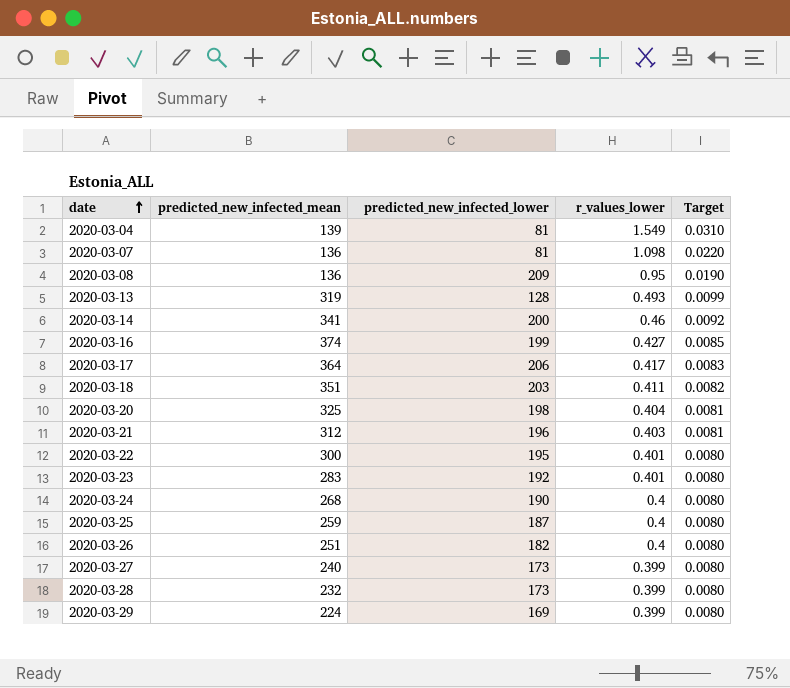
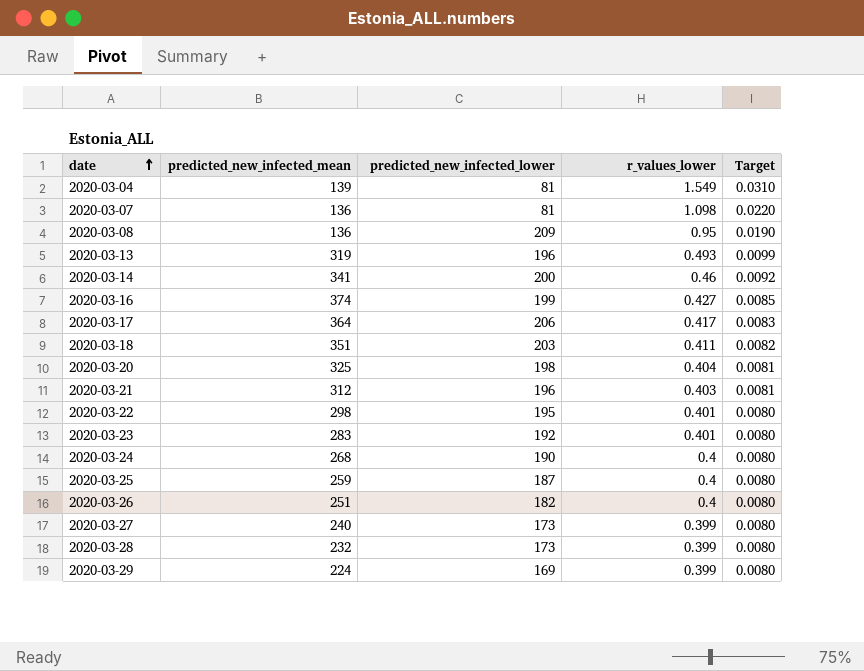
2020-03-13 | predicted_new_infected_lower: 128 -> 196
2020-03-22 | predicted_new_infected_mean: 300 -> 298

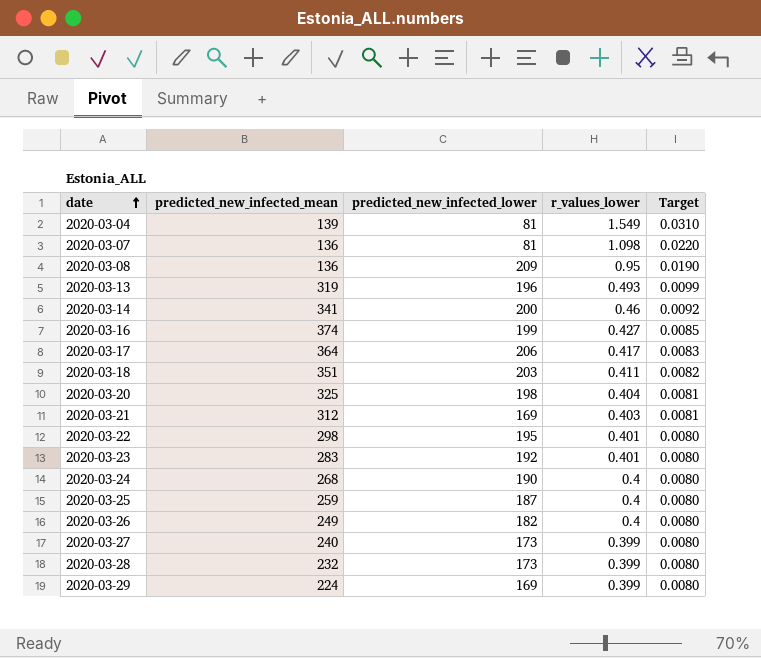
2020-03-21 | predicted_new_infected_lower: 196 -> 169
2020-03-26 | predicted_new_infected_mean: 251 -> 249

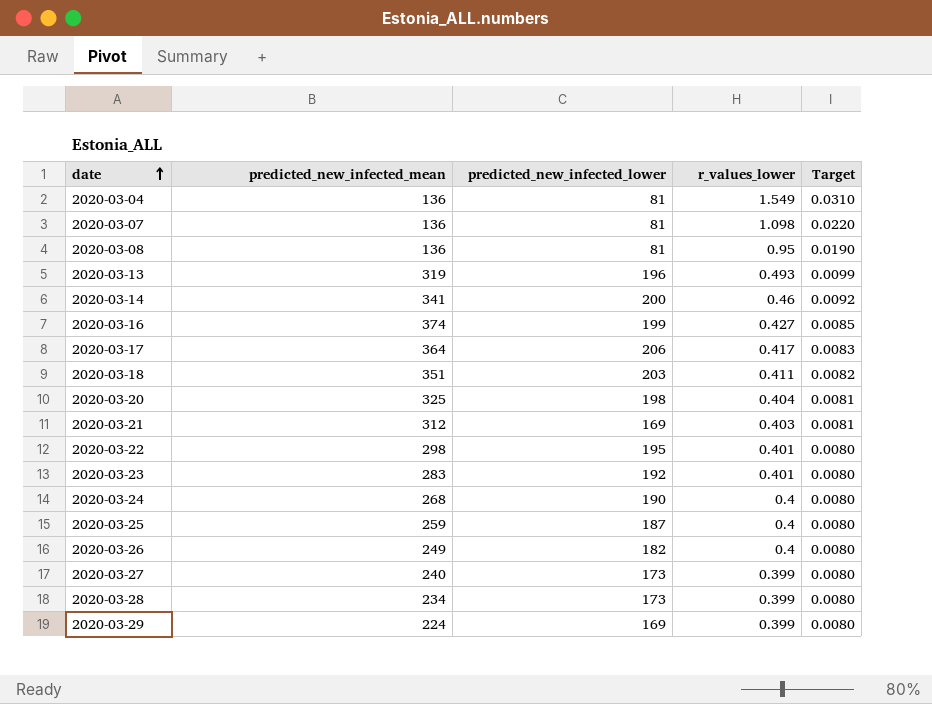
2020-03-04 | predicted_new_infected_mean: 139 -> 136
2020-03-08 | predicted_new_infected_lower: 209 -> 81
2020-03-28 | predicted_new_infected_mean: 232 -> 234

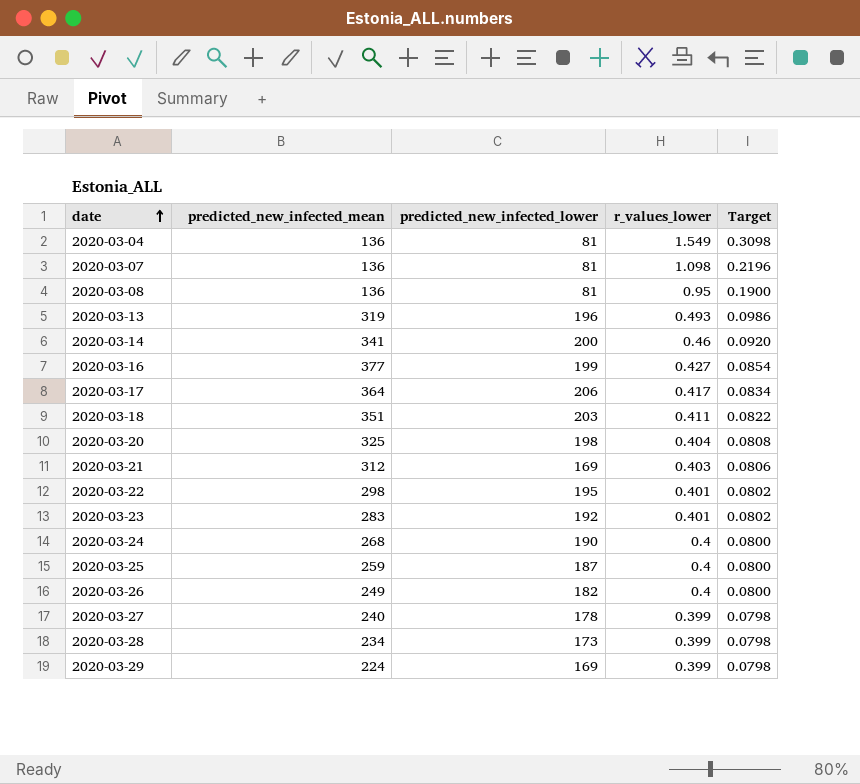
column Target | formula: [r_values_lower] * 0.02 -> [r_values_lower] * 0.2
2020-03-16 | predicted_new_infected_mean: 374 -> 377
2020-03-27 | predicted_new_infected_lower: 173 -> 178

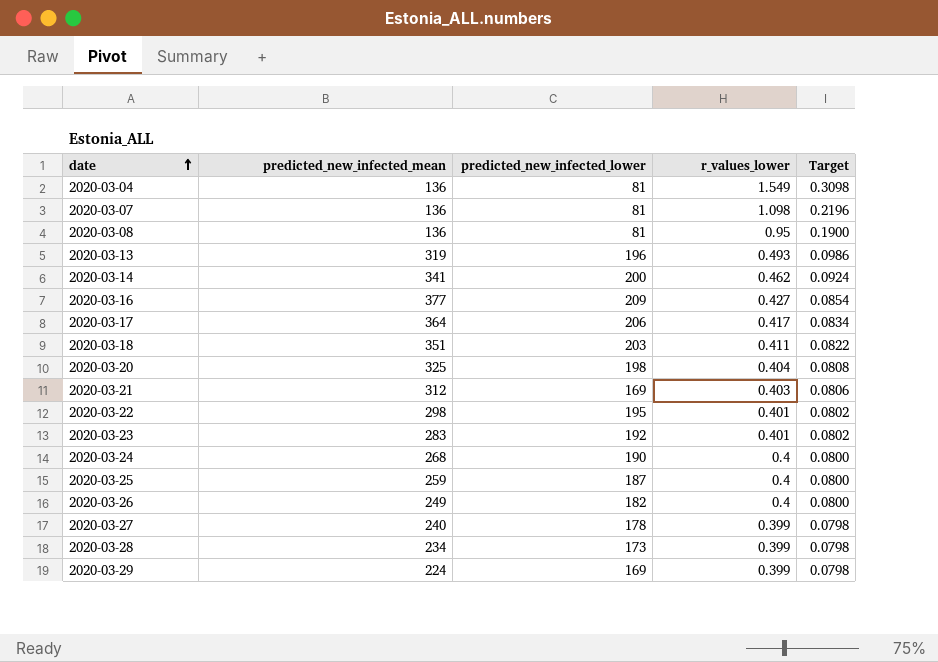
2020-03-14 | r_values_lower: 0.46 -> 0.462
2020-03-14 | Target: 0.0920 -> 0.0924
2020-03-16 | predicted_new_infected_lower: 199 -> 209

